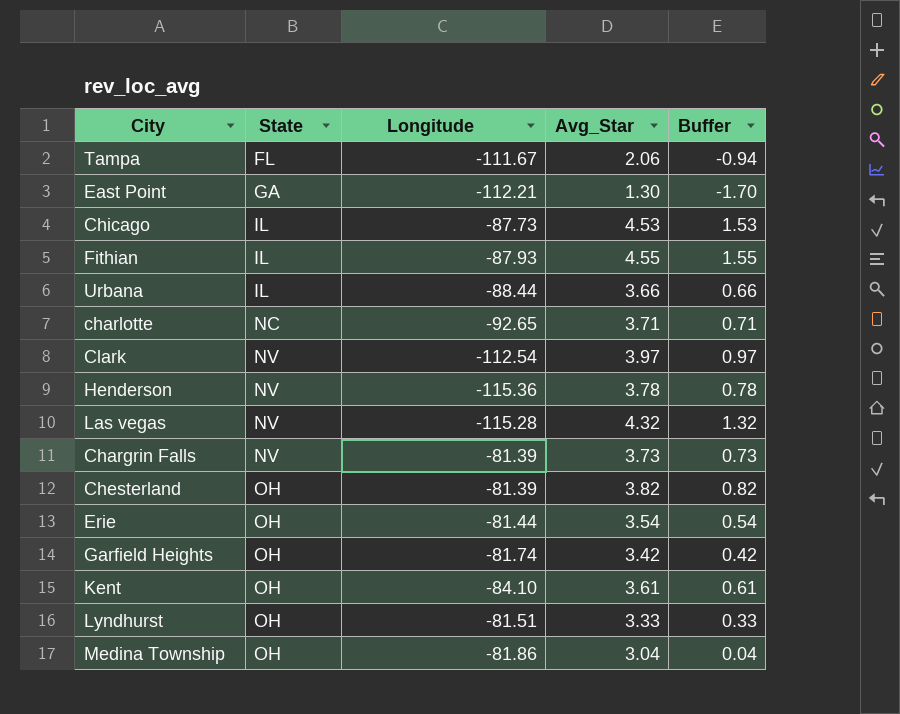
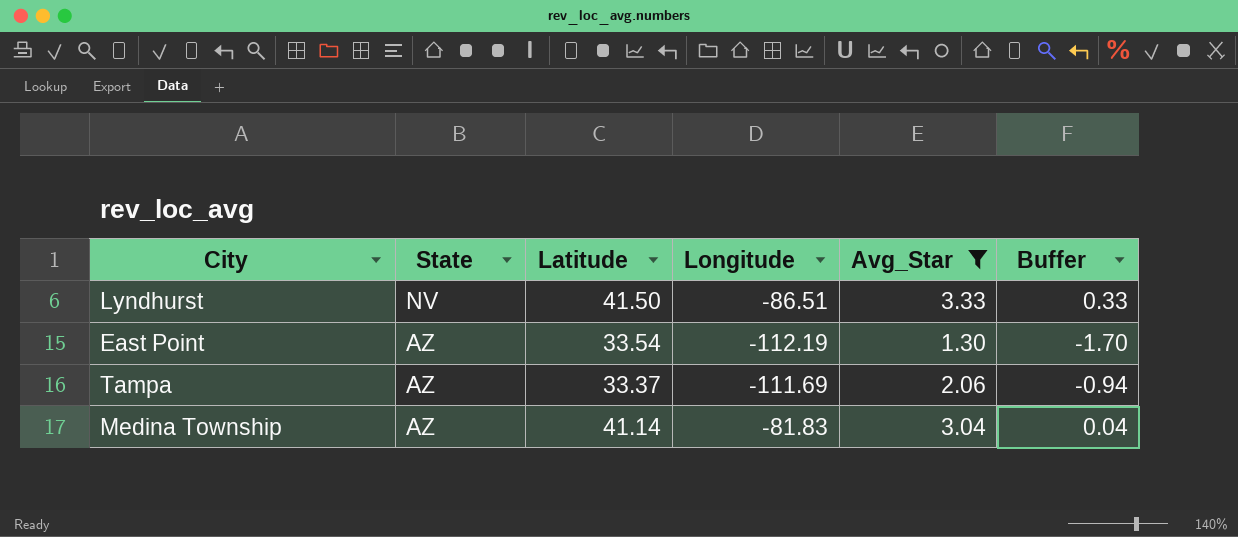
filter: none -> Avg_Star <= 3.33
row order: State ascending -> State descending
column Latitude | position: none -> 3
Lyndhurst | State: OH -> NV
Lyndhurst | Longitude: -81.51 -> -86.51
East Point | State: GA -> AZ
East Point | Longitude: -112.21 -> -112.19
Tampa | State: FL -> AZ
Tampa | Longitude: -111.67 -> -111.69
Medina Township | State: OH -> AZ
Medina Township | Longitude: -81.86 -> -81.83

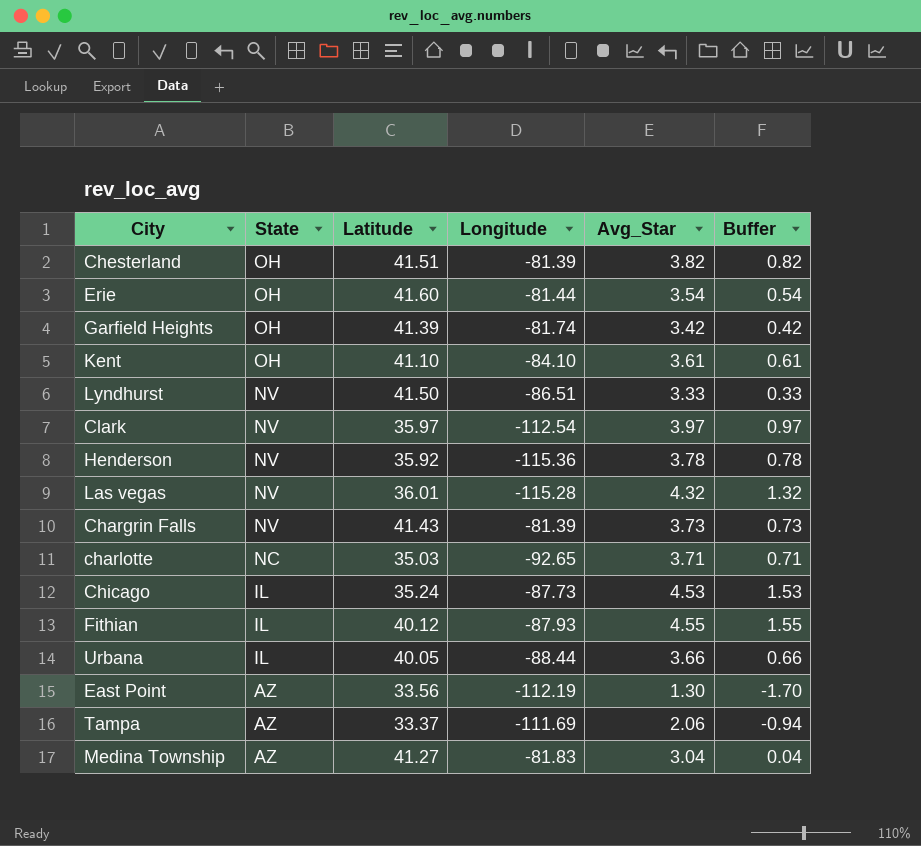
filter: Avg_Star <= 3.33 -> none
East Point | Latitude: 33.54 -> 33.56
Medina Township | Latitude: 41.14 -> 41.27

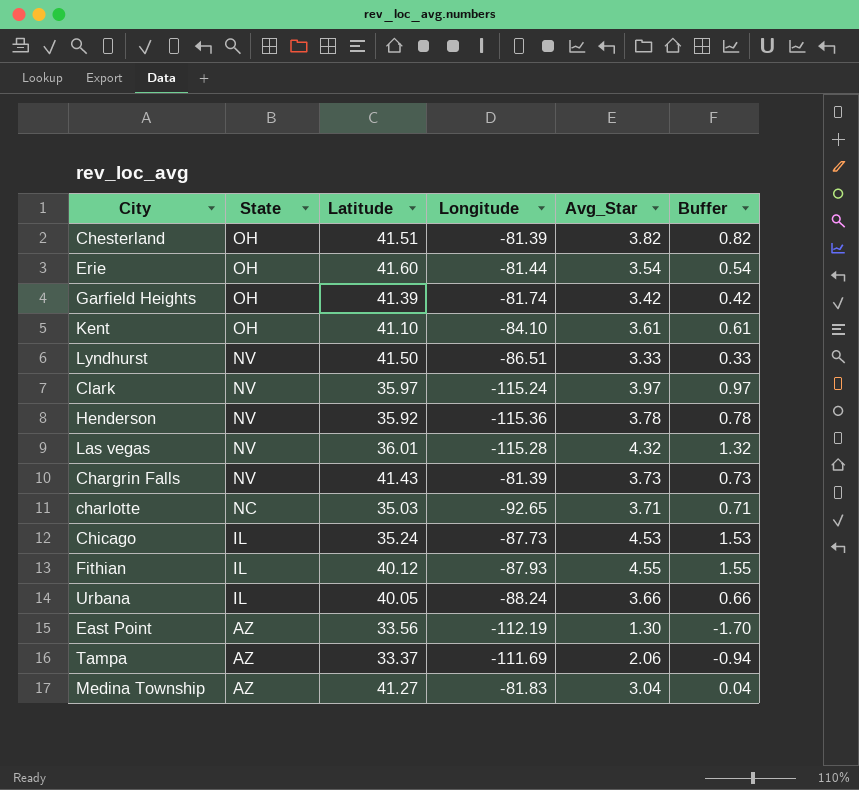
Clark | Longitude: -112.54 -> -115.24
Urbana | Longitude: -88.44 -> -88.24

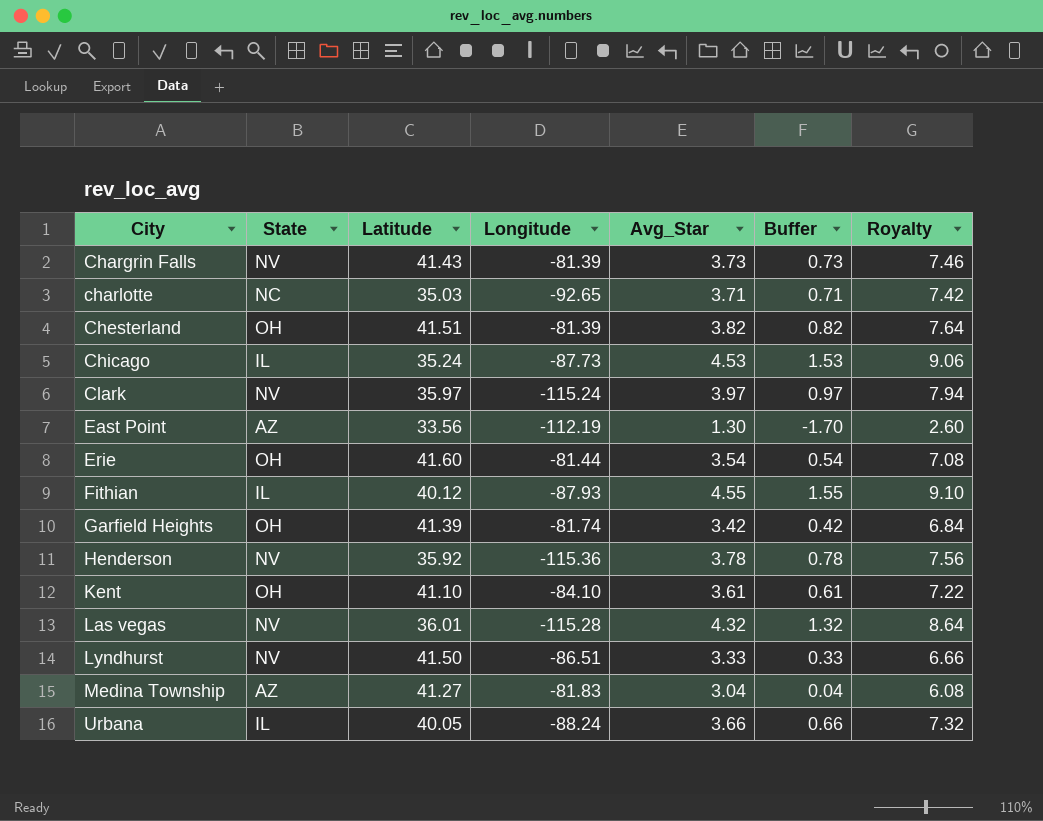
row order: State descending -> City ascending
column Royalty | formula: none -> [Avg_Star] * 2
row Tampa: AZ | 33.37 | -111.69 | 2.06 | -0.94 -> none

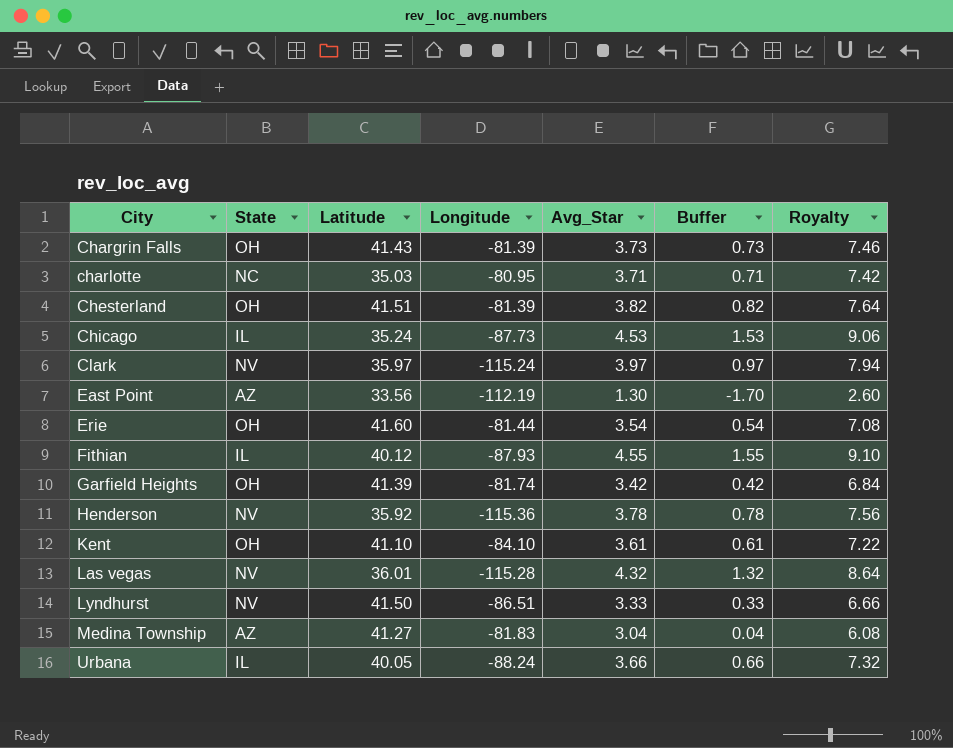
Chargrin Falls | State: NV -> OH
charlotte | Longitude: -92.65 -> -80.95

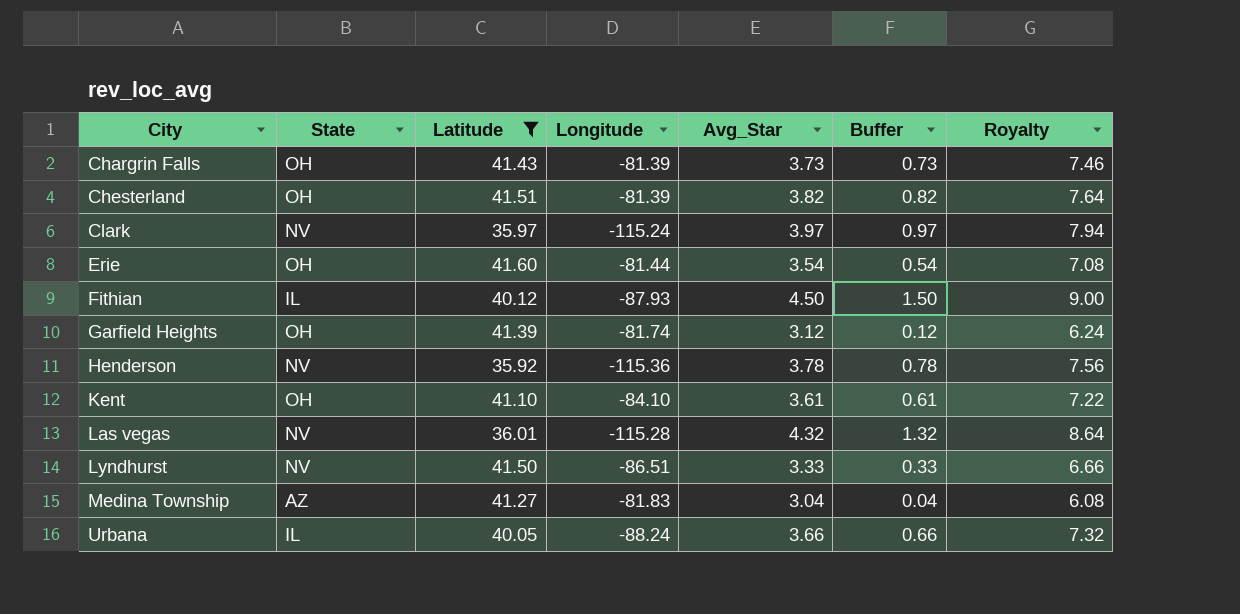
filter: none -> Latitude >= 35.92
Fithian | Avg_Star: 4.55 -> 4.50
Fithian | Buffer: 1.55 -> 1.50
Fithian | Royalty: 9.10 -> 9.00
Garfield Heights | Avg_Star: 3.42 -> 3.12
Garfield Heights | Buffer: 0.42 -> 0.12
Garfield Heights | Royalty: 6.84 -> 6.24

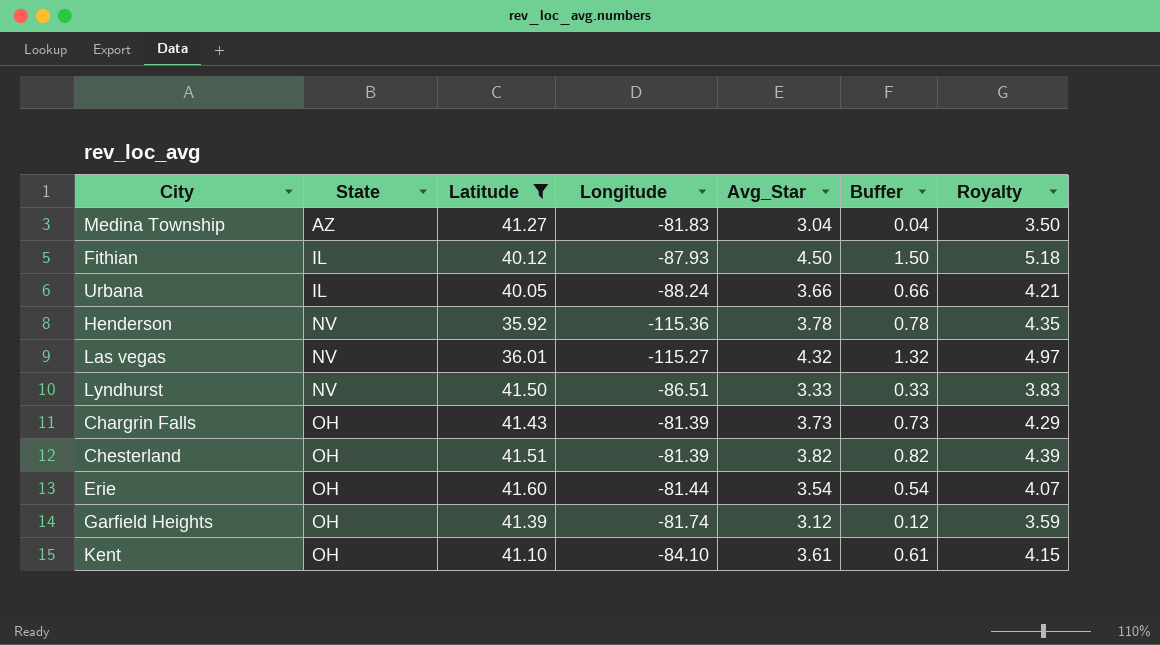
row order: City ascending -> State ascending
column Royalty | formula: [Avg_Star] * 2 -> [Avg_Star] * 1.15
row Clark: NV | 35.97 | -115.24 | 3.97 | 0.97 | 7.94 -> none
Las vegas | Longitude: -115.28 -> -115.27

